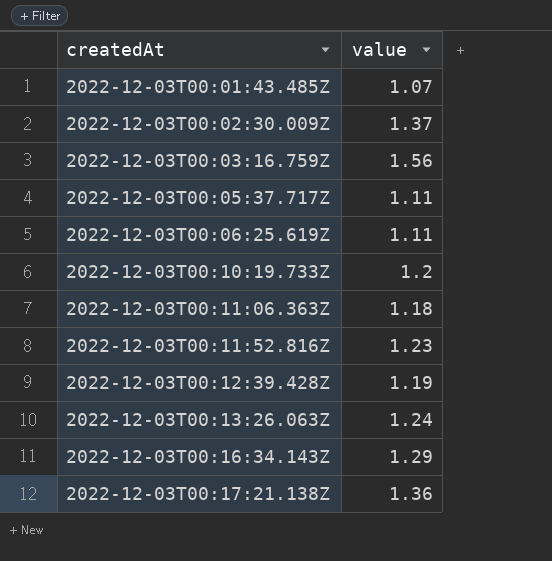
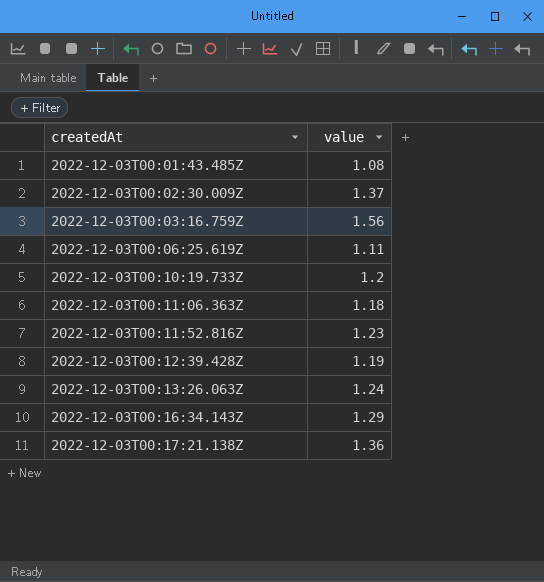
row 2022-12-03T00:05:37.717Z: 1.11 -> none
2022-12-03T00:01:43.485Z | value: 1.07 -> 1.08

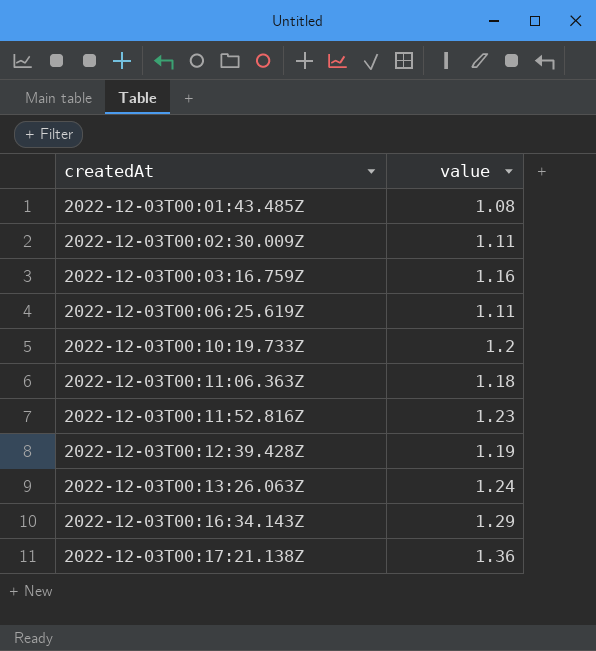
2022-12-03T00:02:30.009Z | value: 1.37 -> 1.11
2022-12-03T00:03:16.759Z | value: 1.56 -> 1.16

